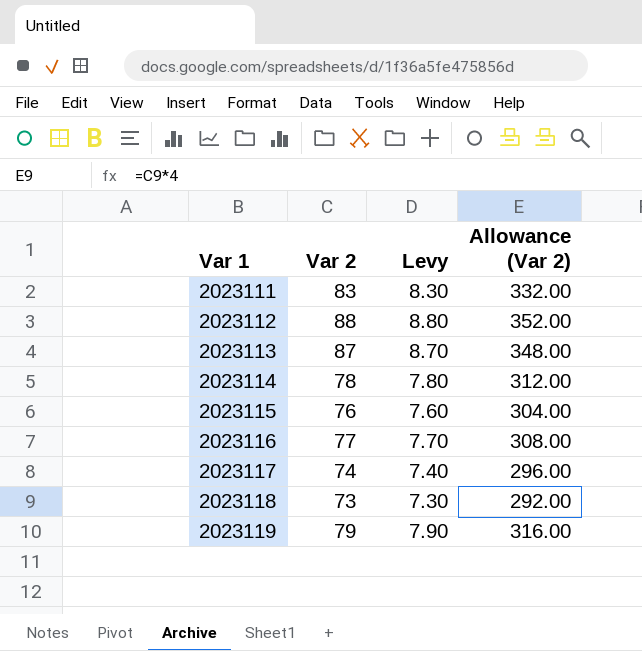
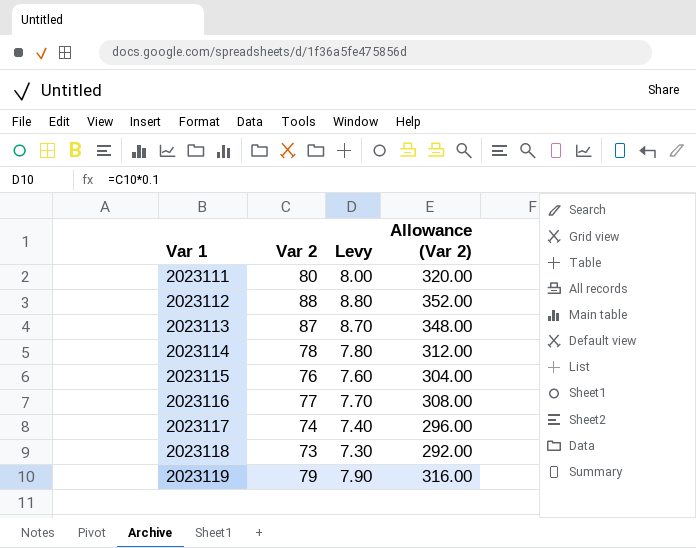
2023111 | Var 2: 83 -> 80
2023111 | Levy: 8.30 -> 8.00
2023111 | Allowance (Var 2): 332.00 -> 320.00

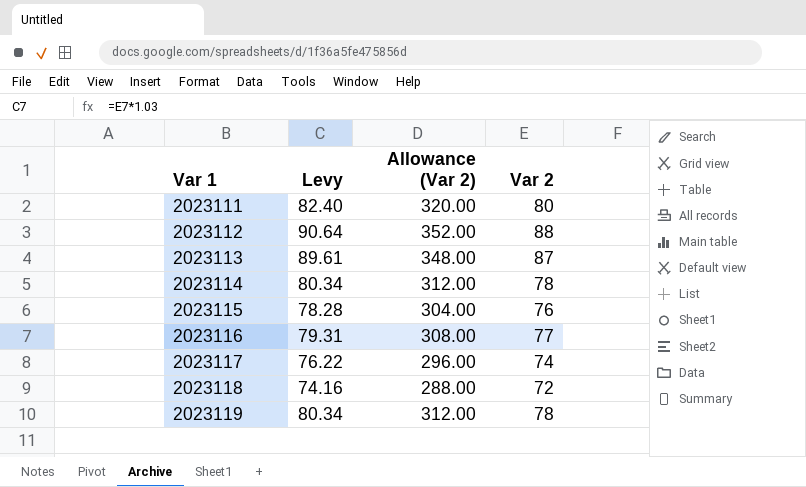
column Levy | formula: [Var 2] * 0.1 -> [Var 2] * 1.03
column Var 2 | position: 2 -> 4
2023118 | Allowance (Var 2): 292.00 -> 288.00
2023118 | Var 2: 73 -> 72
2023119 | Allowance (Var 2): 316.00 -> 312.00
2023119 | Var 2: 79 -> 78

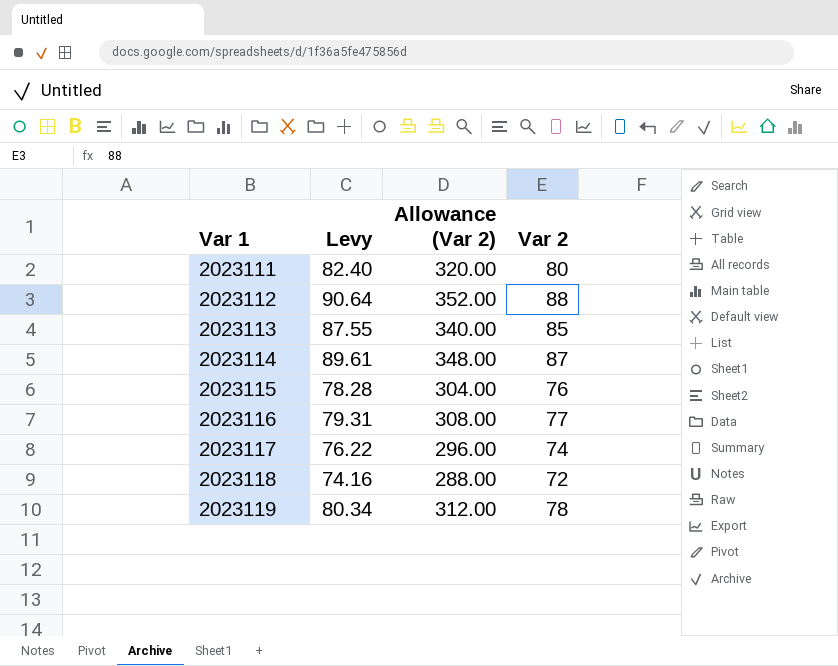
2023113 | Levy: 89.61 -> 87.55
2023113 | Allowance (Var 2): 348.00 -> 340.00
2023113 | Var 2: 87 -> 85
2023114 | Levy: 80.34 -> 89.61
2023114 | Allowance (Var 2): 312.00 -> 348.00
2023114 | Var 2: 78 -> 87

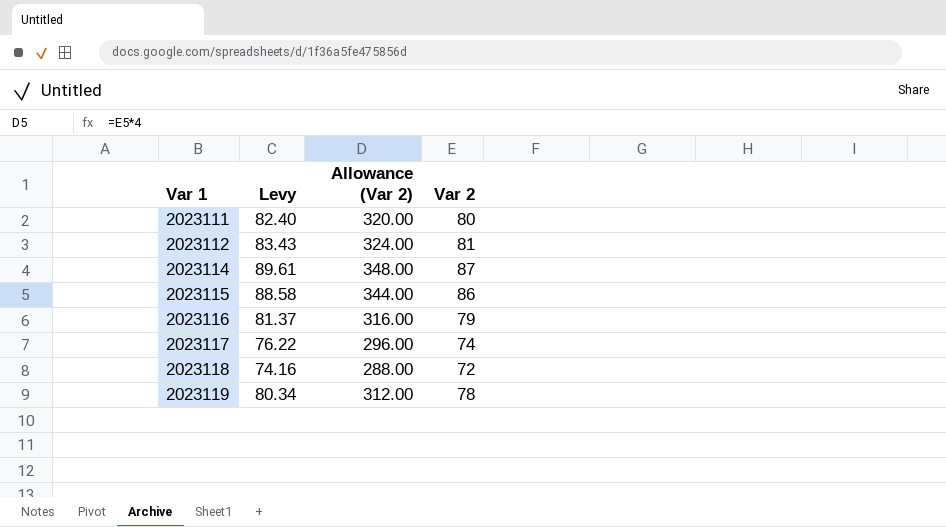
row 2023113: 87.55 | 340.00 | 85 -> none
2023112 | Levy: 90.64 -> 83.43
2023112 | Allowance (Var 2): 352.00 -> 324.00
2023112 | Var 2: 88 -> 81
2023115 | Levy: 78.28 -> 88.58
2023115 | Allowance (Var 2): 304.00 -> 344.00
2023115 | Var 2: 76 -> 86
2023116 | Levy: 79.31 -> 81.37
2023116 | Allowance (Var 2): 308.00 -> 316.00
2023116 | Var 2: 77 -> 79

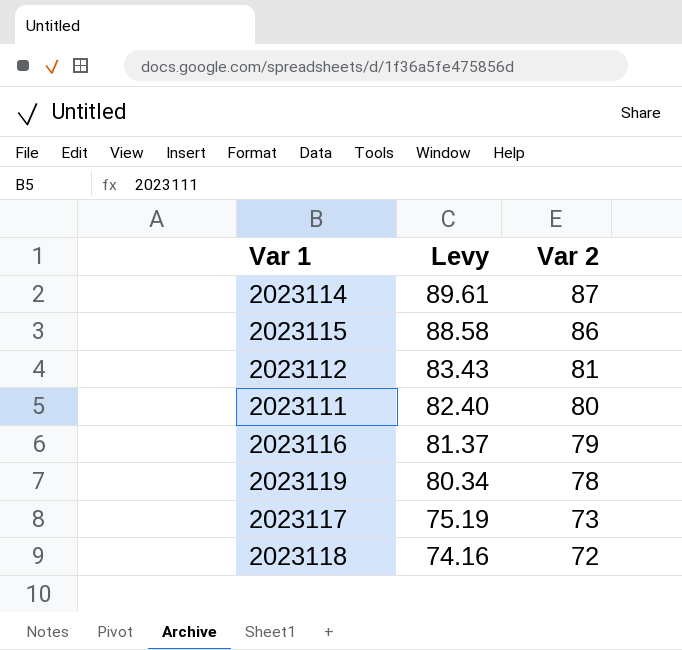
row order: Var 1 ascending -> Levy descending
column Allowance (Var 2) | formula: [Var 2] * 4 -> none
2023117 | Levy: 76.22 -> 75.19
2023117 | Var 2: 74 -> 73

